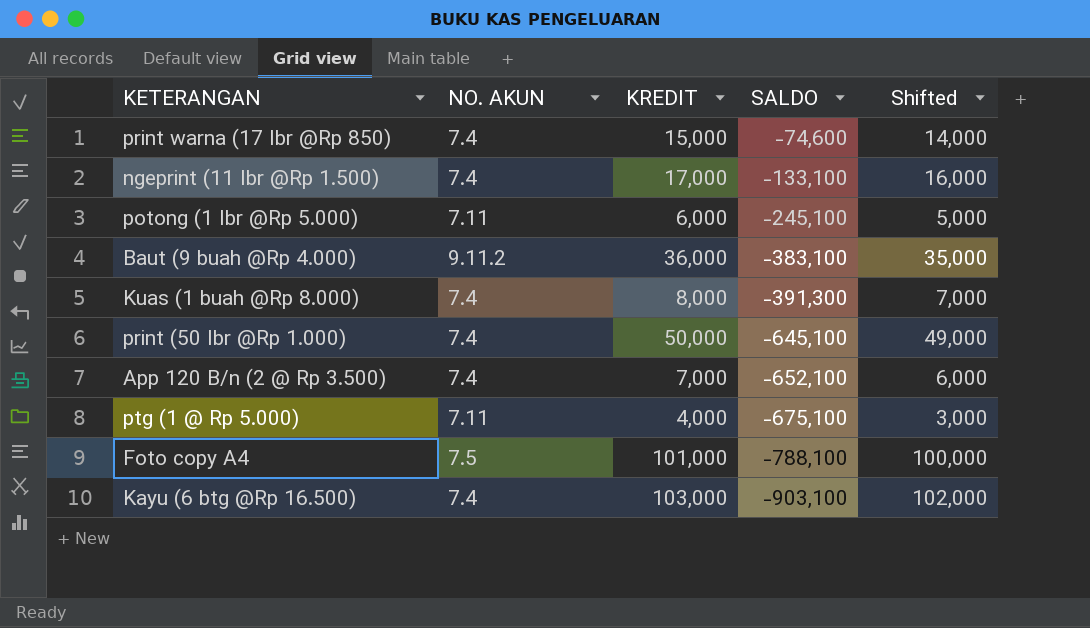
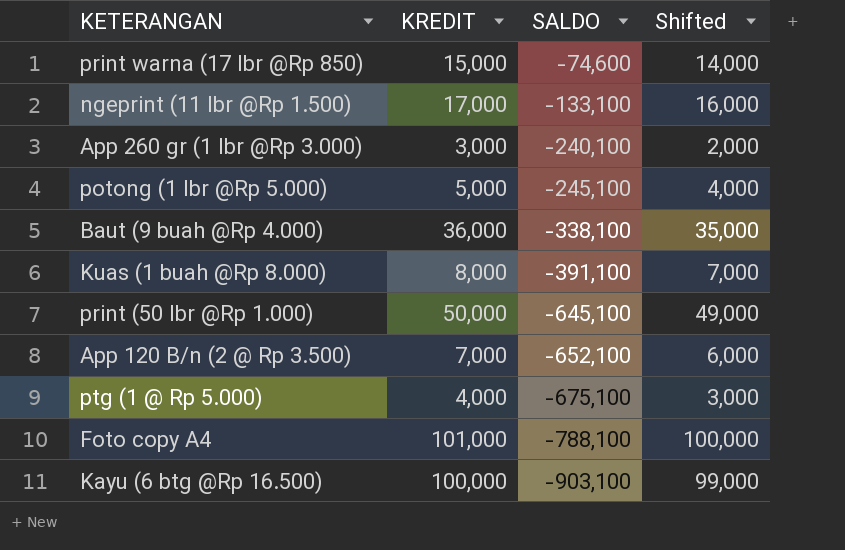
column NO. AKUN | position: 2 -> none
row App 260 gr (1 lbr @Rp 3.000): none -> 3,000 | -240,100 | 2,000
potong (1 lbr @Rp 5.000) | KREDIT: 6,000 -> 5,000
potong (1 lbr @Rp 5.000) | Shifted: 5,000 -> 4,000
Baut (9 buah @Rp 4.000) | SALDO: -383,100 -> -338,100
Kuas (1 buah @Rp 8.000) | SALDO: -391,300 -> -391,100
Kayu (6 btg @Rp 16.500) | KREDIT: 103,000 -> 100,000
Kayu (6 btg @Rp 16.500) | Shifted: 102,000 -> 99,000

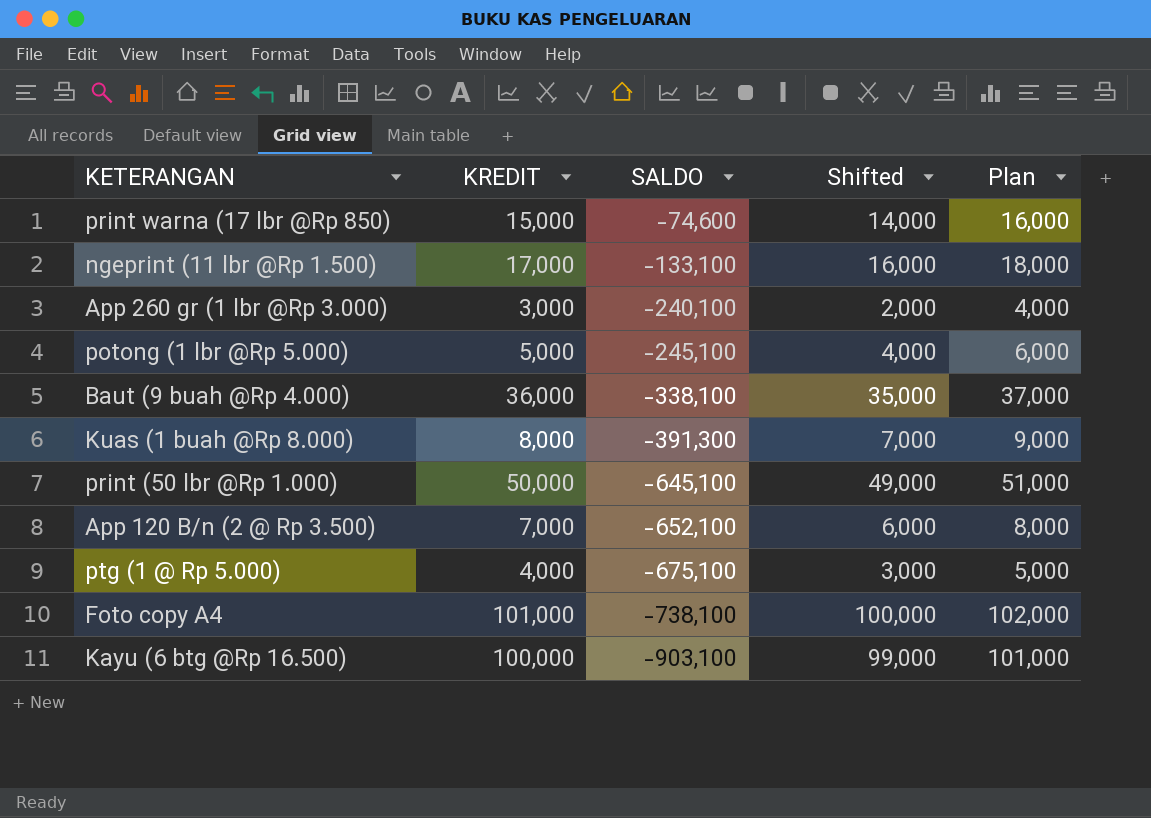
column Plan | formula: none -> [KREDIT] + 1000
Kuas (1 buah @Rp 8.000) | SALDO: -391,100 -> -391,300
Foto copy A4 | SALDO: -788,100 -> -738,100

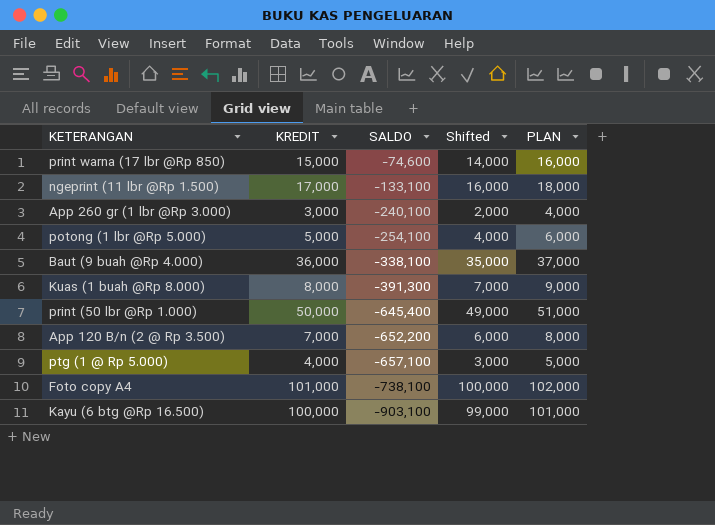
column name: Plan -> PLAN
potong (1 lbr @Rp 5.000) | SALDO: -245,100 -> -254,100
print (50 lbr @Rp 1.000) | SALDO: -645,100 -> -645,400
App 120 B/n (2 @ Rp 3.500) | SALDO: -652,100 -> -652,200
ptg (1 @ Rp 5.000) | SALDO: -675,100 -> -657,100

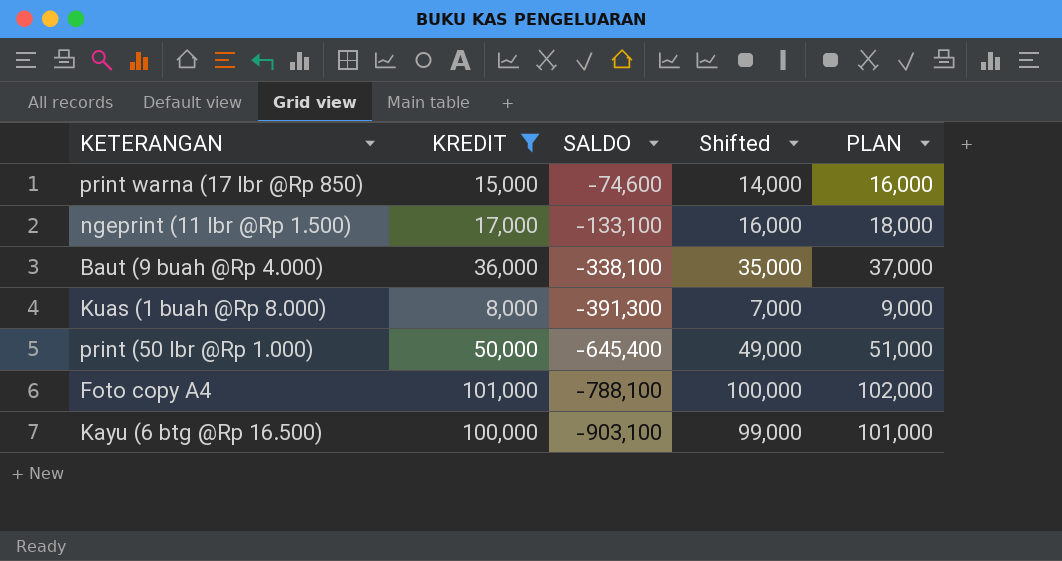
filter: none -> KREDIT >= 8,000
Foto copy A4 | SALDO: -738,100 -> -788,100

